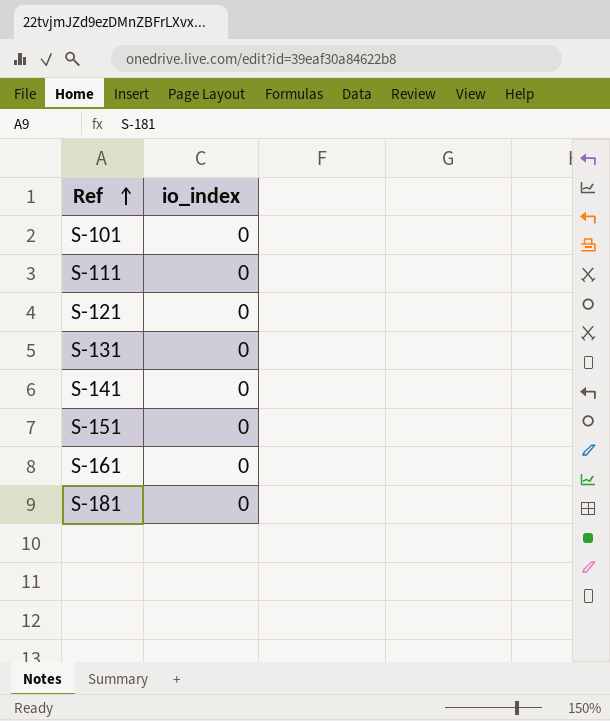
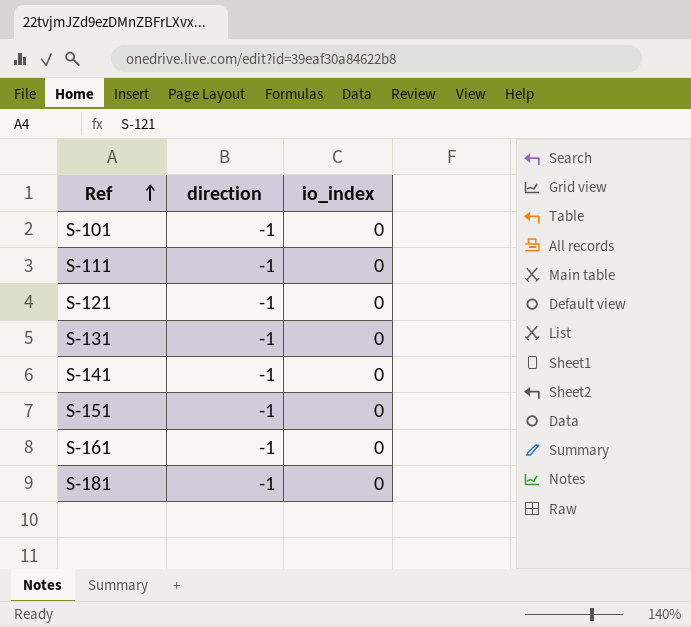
column direction | position: none -> 2

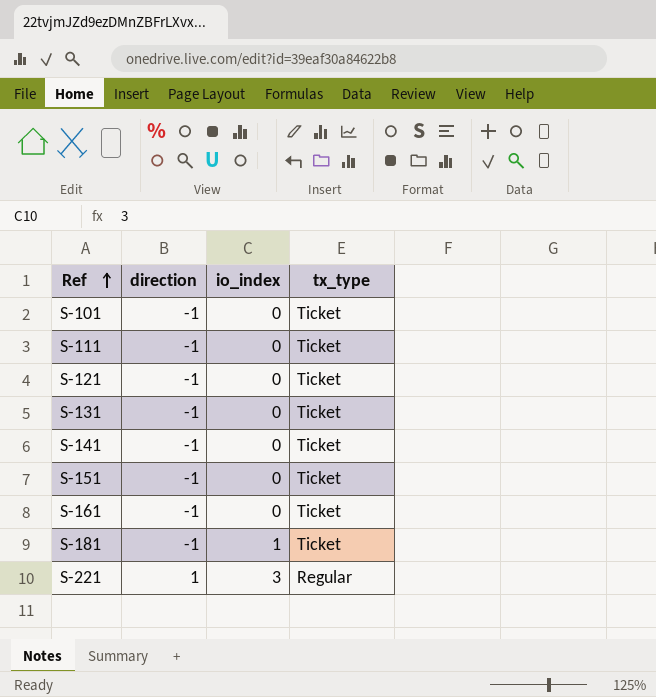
column tx_type | position: none -> 4
S-181 | io_index: 0 -> 1
row S-221: none -> 1 | 3 | Regular

